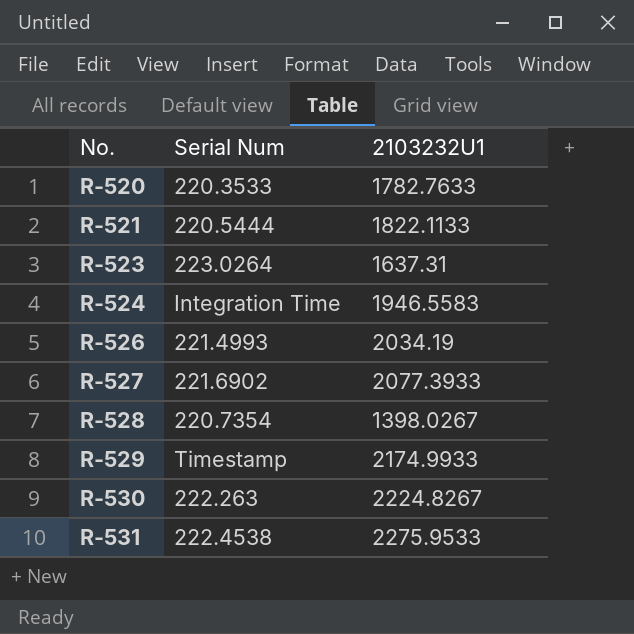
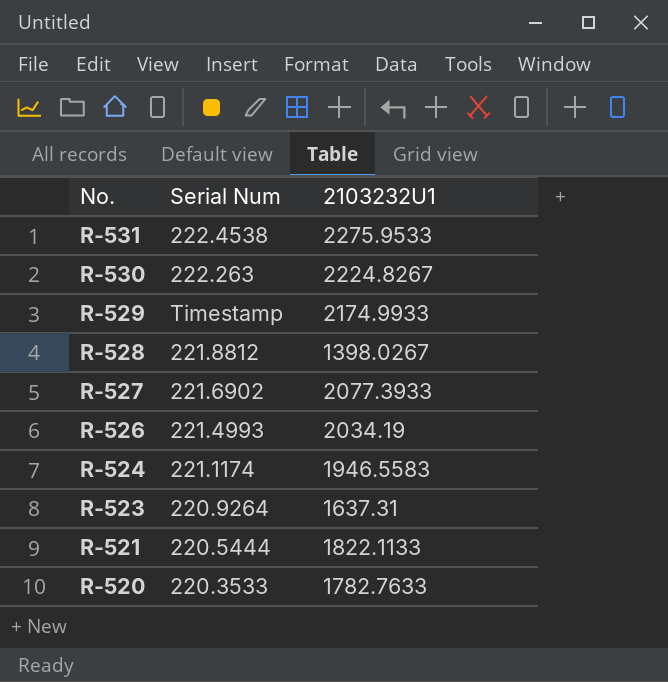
row order: No. ascending -> No. descending
R-528 | Serial Num: 220.7354 -> 221.8812
R-524 | Serial Num: Integration Time -> 221.1174
R-523 | Serial Num: 223.0264 -> 220.9264

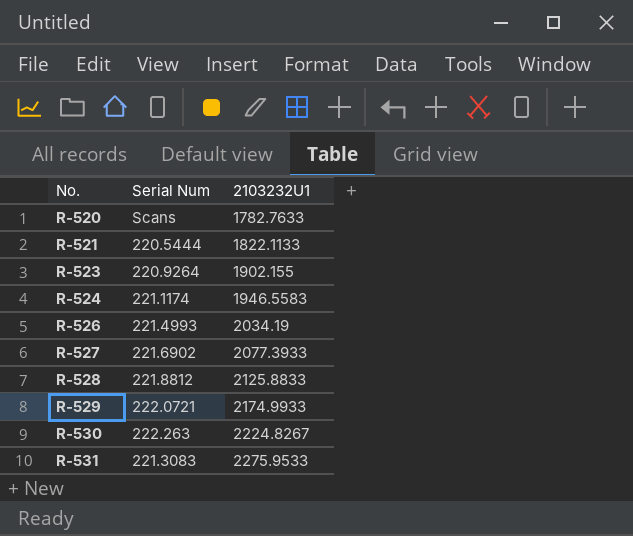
row order: No. descending -> No. ascending
R-520 | Serial Num: 220.3533 -> Scans
R-523 | 2103232U1: 1637.31 -> 1902.155
R-528 | 2103232U1: 1398.0267 -> 2125.8833
R-529 | Serial Num: Timestamp -> 222.0721
R-531 | Serial Num: 222.4538 -> 221.3083

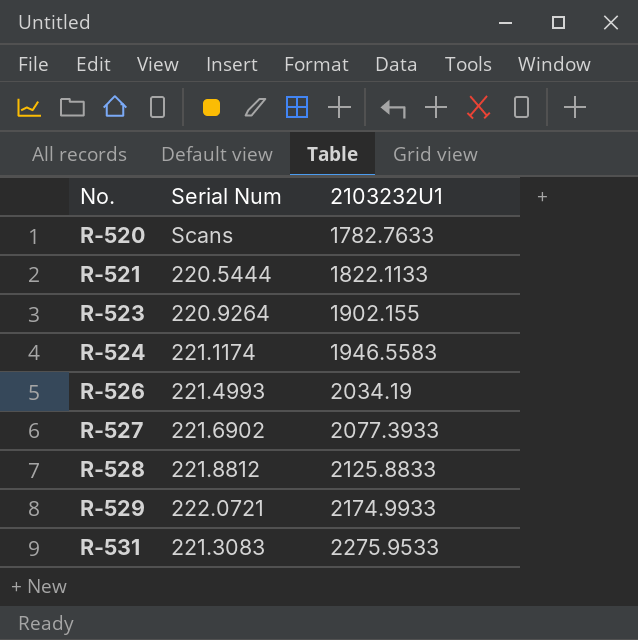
row R-530: 222.263 | 2224.8267 -> none

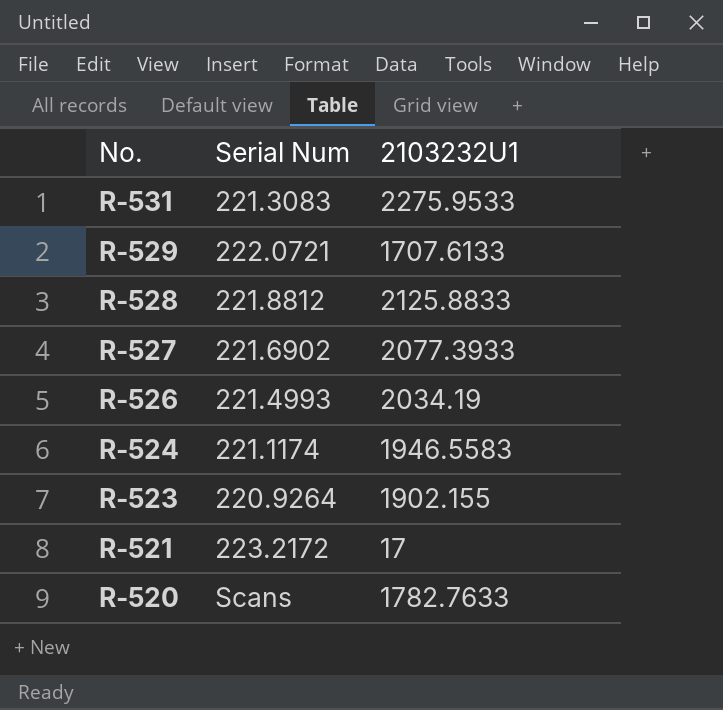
row order: No. ascending -> No. descending
R-529 | 2103232U1: 2174.9933 -> 1707.6133
R-521 | Serial Num: 220.5444 -> 223.2172
R-521 | 2103232U1: 1822.1133 -> 17

